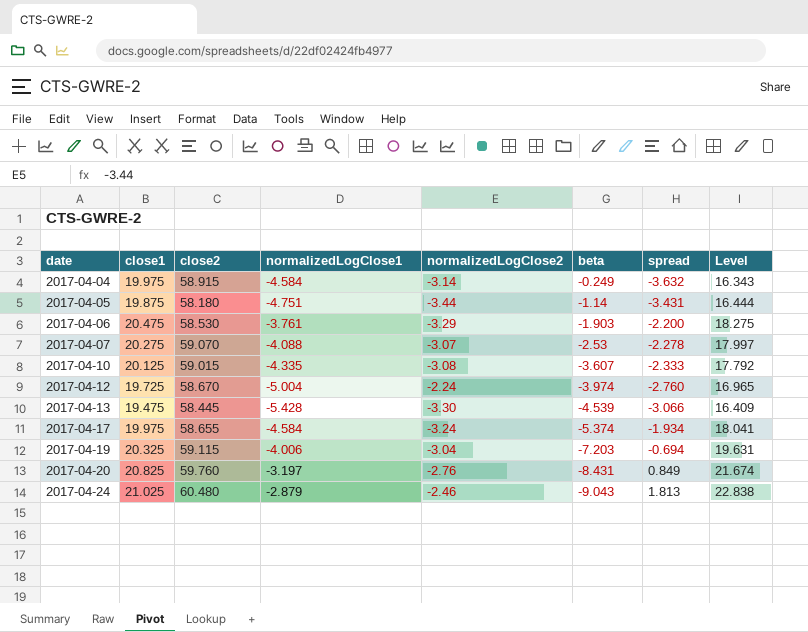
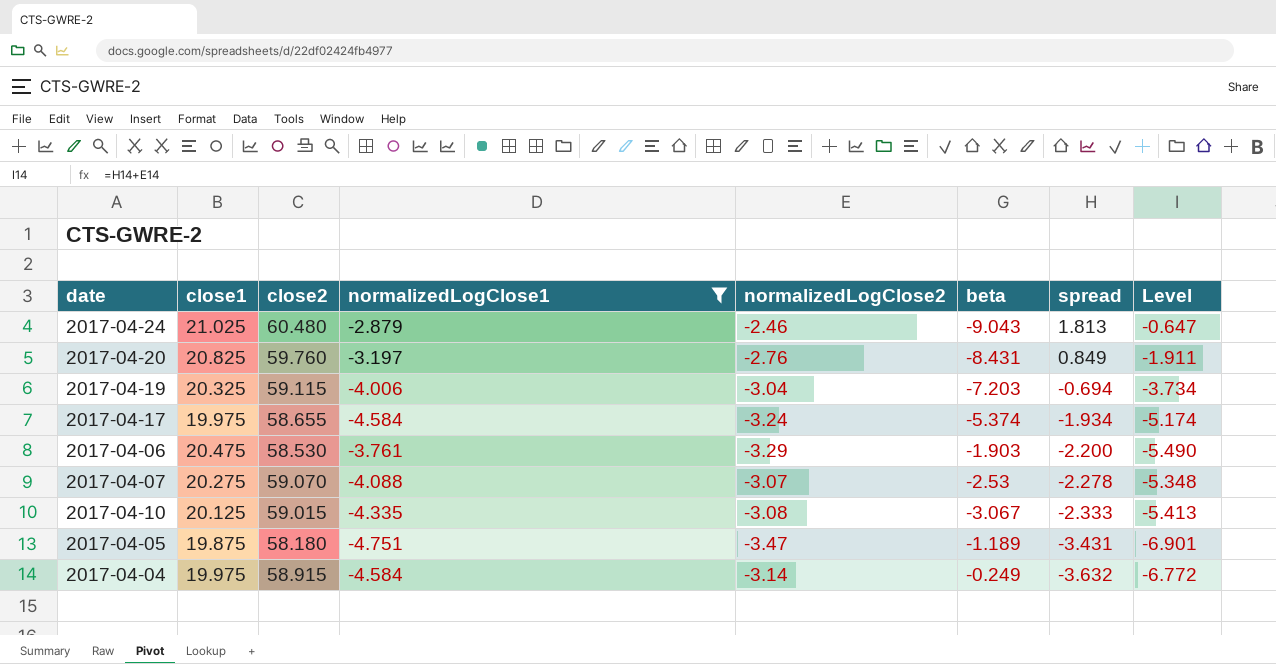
filter: none -> normalizedLogClose1 >= -4.751
row order: date ascending -> spread descending
column Level | formula: [close1] + [spread] -> [normalizedLogClose2] + [spread]
2017-04-10 | beta: -3.607 -> -3.067
2017-04-05 | normalizedLogClose2: -3.44 -> -3.47
2017-04-05 | beta: -1.14 -> -1.189

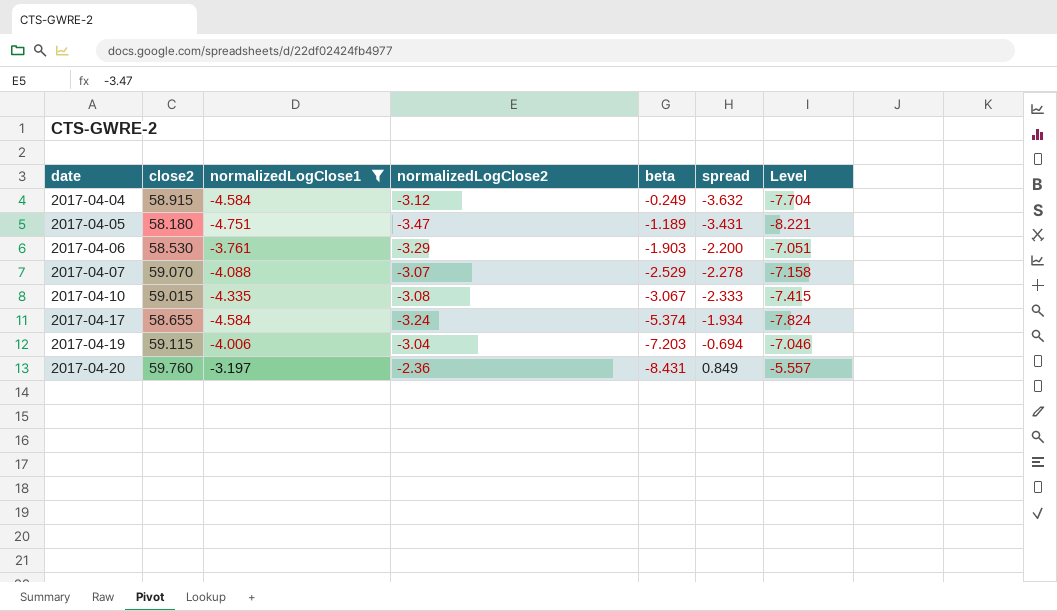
row order: spread descending -> date ascending
column close1 | position: 2 -> none
column Level | formula: [normalizedLogClose2] + [spread] -> [normalizedLogClose1] + [normalizedLogClose2]
row 2017-04-24: 21.025 | 60.480 | -2.879 | -2.46 | -9.043 | 1.813 | -0.647 -> none
2017-04-04 | normalizedLogClose2: -3.14 -> -3.12
2017-04-07 | beta: -2.53 -> -2.529
2017-04-20 | normalizedLogClose2: -2.76 -> -2.36

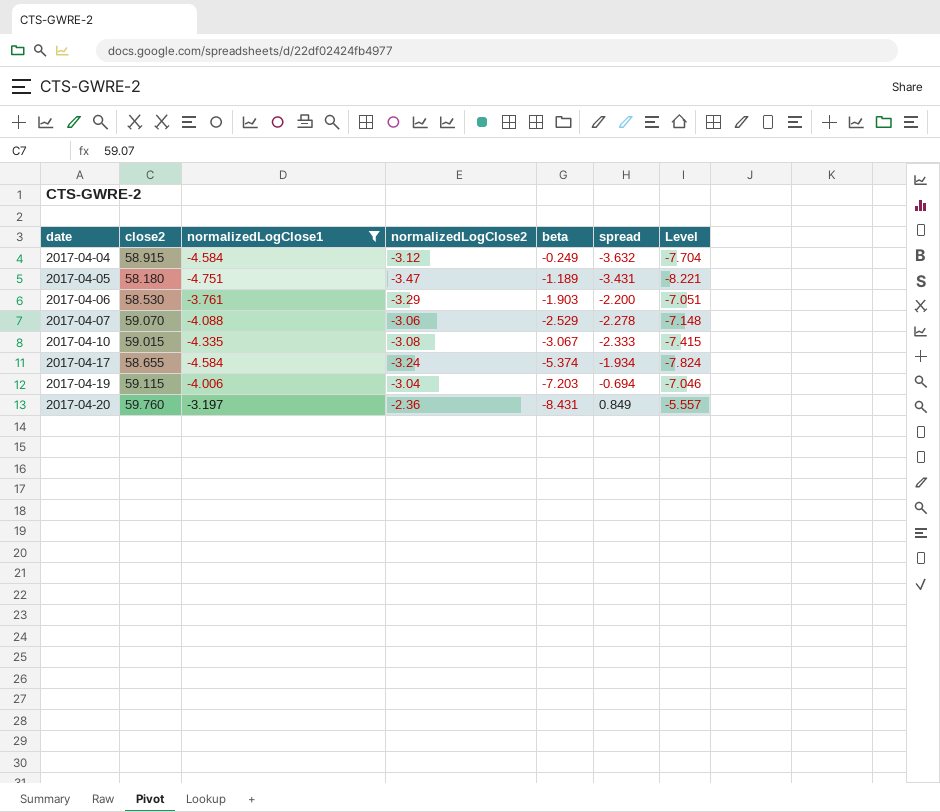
2017-04-07 | normalizedLogClose2: -3.07 -> -3.06
2017-04-07 | Level: -7.158 -> -7.148

